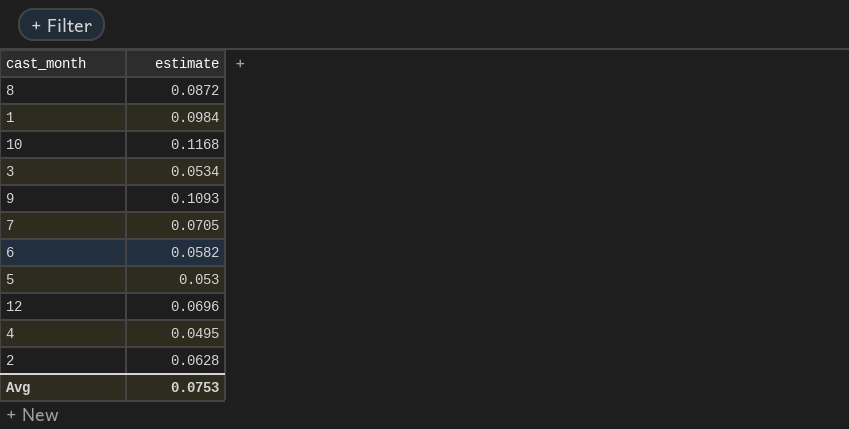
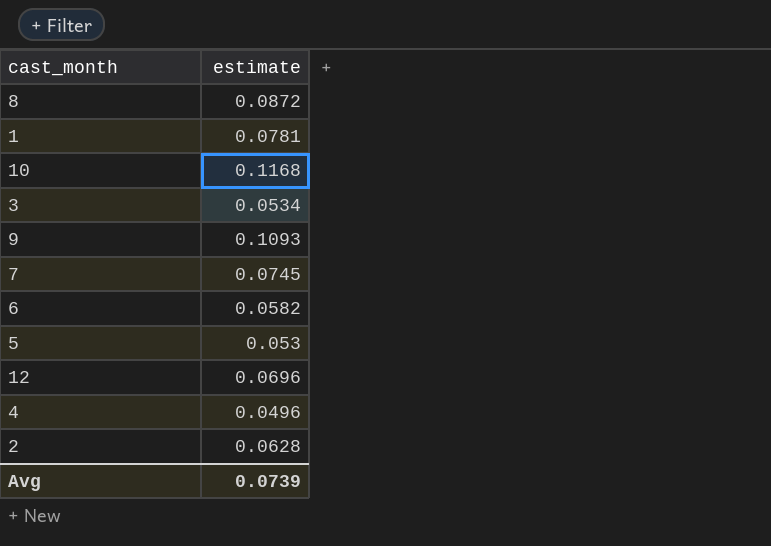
1 | estimate: 0.0984 -> 0.0781
7 | estimate: 0.0705 -> 0.0745
4 | estimate: 0.0495 -> 0.0496
Avg | estimate: 0.0753 -> 0.0739

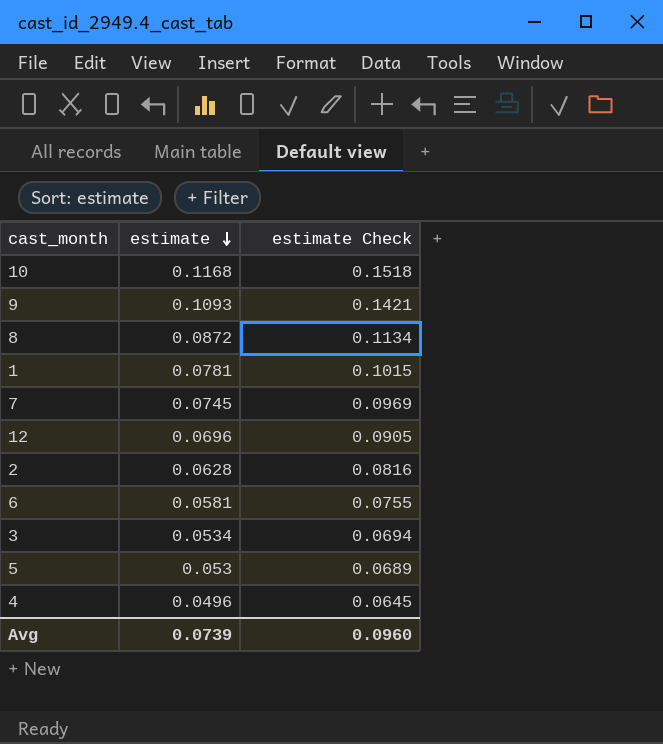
row order: none -> estimate descending
column estimate Check | formula: none -> [estimate] * 1.3
6 | estimate: 0.0582 -> 0.0581

